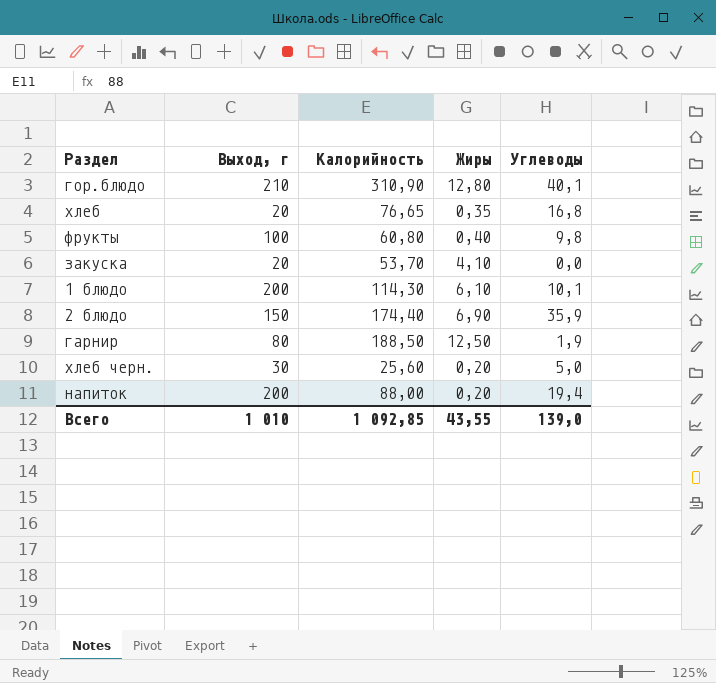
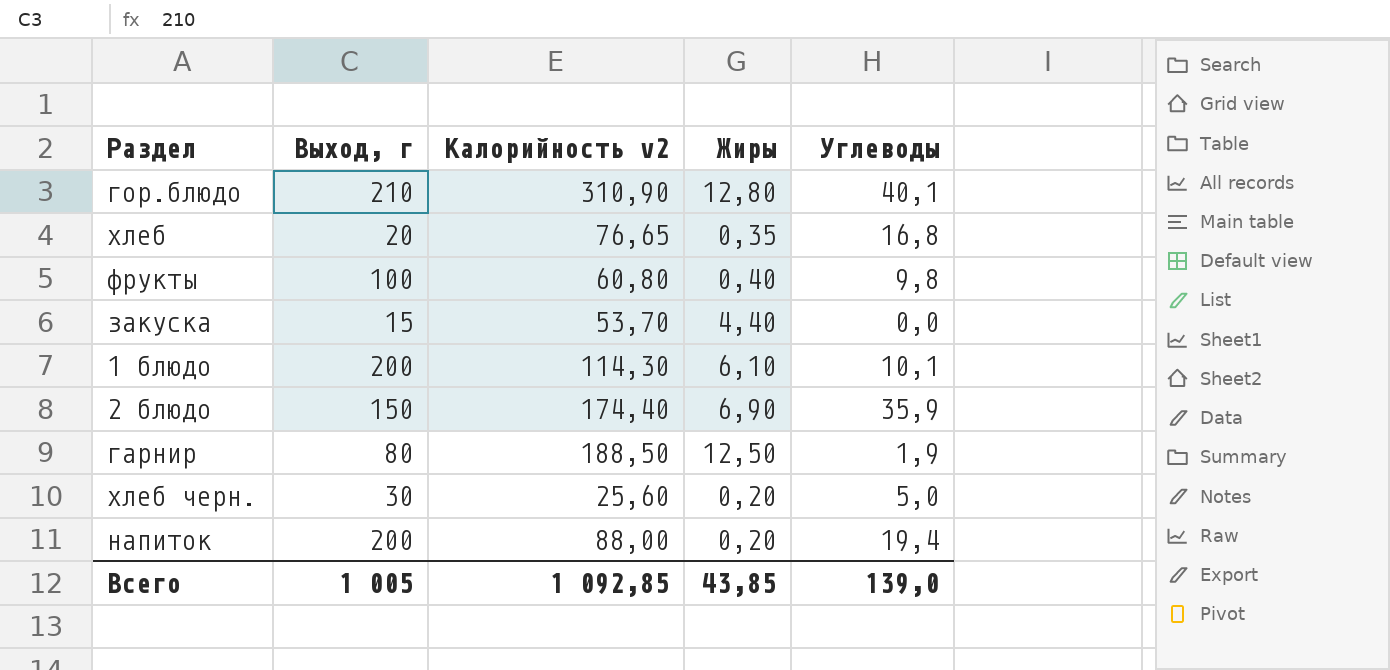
column name: Калорийность -> Калорийность v2
закуска | Выход, г: 20 -> 15
закуска | Жиры: 4,10 -> 4,40
Всего | Выход, г: 1 010 -> 1 005
Всего | Жиры: 43,55 -> 43,85

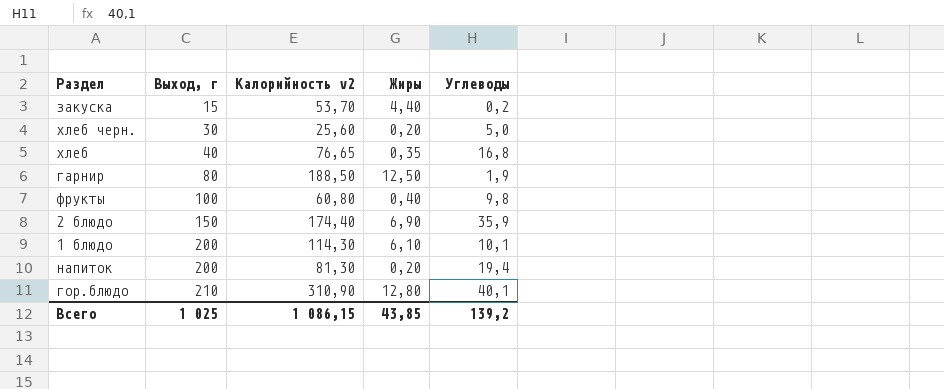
row order: none -> Выход, г ascending
закуска | Углеводы: 0,0 -> 0,2
хлеб | Выход, г: 20 -> 40
напиток | Калорийность v2: 88,00 -> 81,30
Всего | Выход, г: 1 005 -> 1 025
Всего | Калорийность v2: 1 092,85 -> 1 086,15
Всего | Углеводы: 139,0 -> 139,2

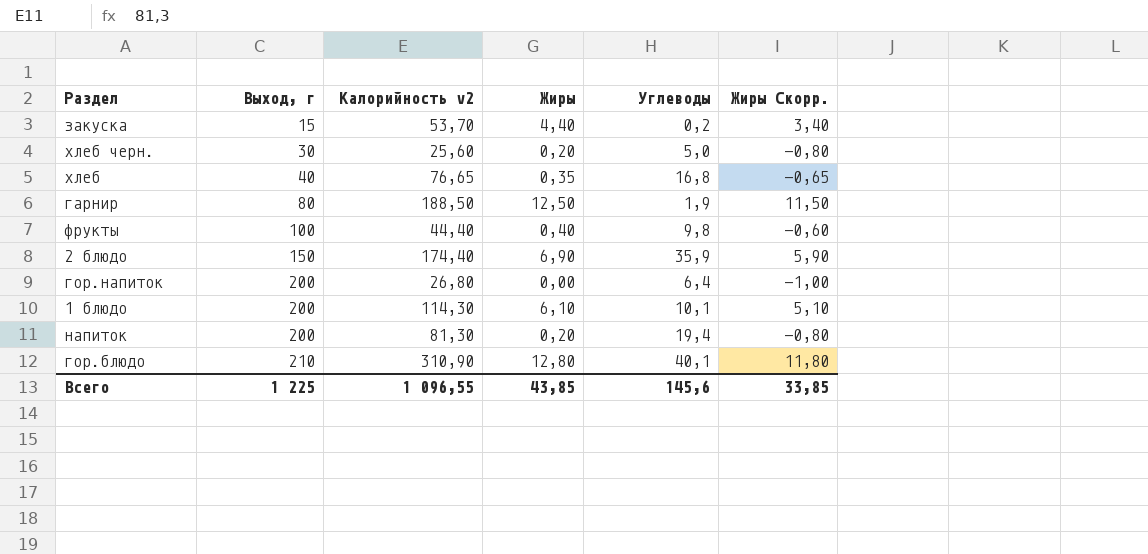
column Жиры Скорр. | formula: none -> [Жиры] - 1
фрукты | Калорийность v2: 60,80 -> 44,40
row гор.напиток: none -> 200 | 26,80 | 0,00 | 6,4 | -1,00
Всего | Выход, г: 1 025 -> 1 225
Всего | Калорийность v2: 1 086,15 -> 1 096,55
Всего | Углеводы: 139,2 -> 145,6

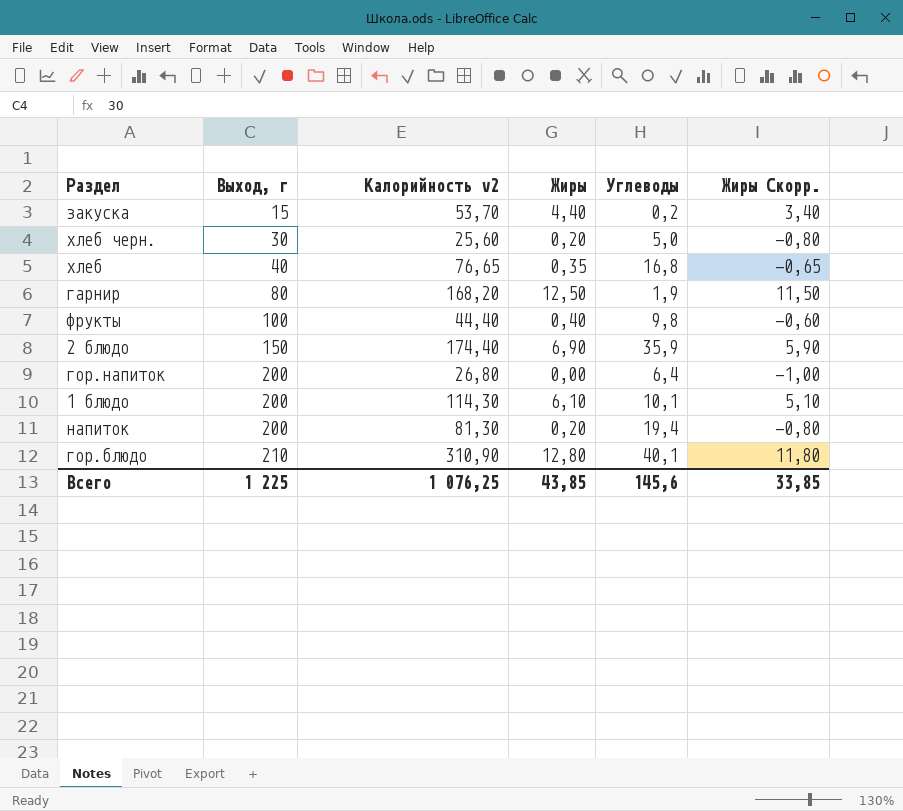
гарнир | Калорийность v2: 188,50 -> 168,20
Всего | Калорийность v2: 1 096,55 -> 1 076,25

